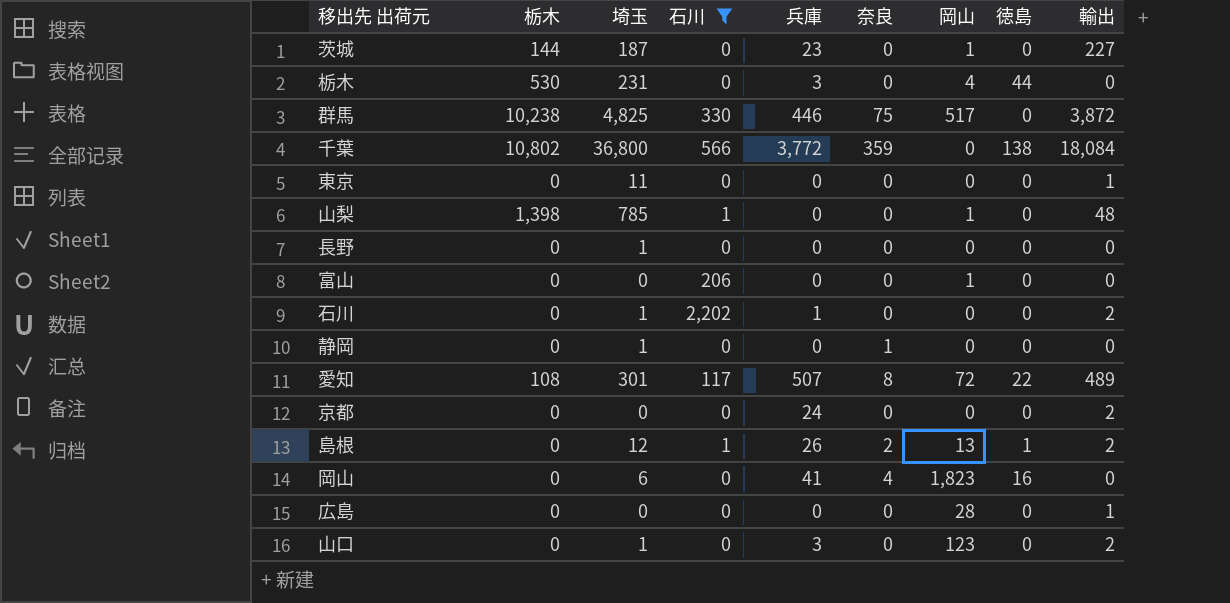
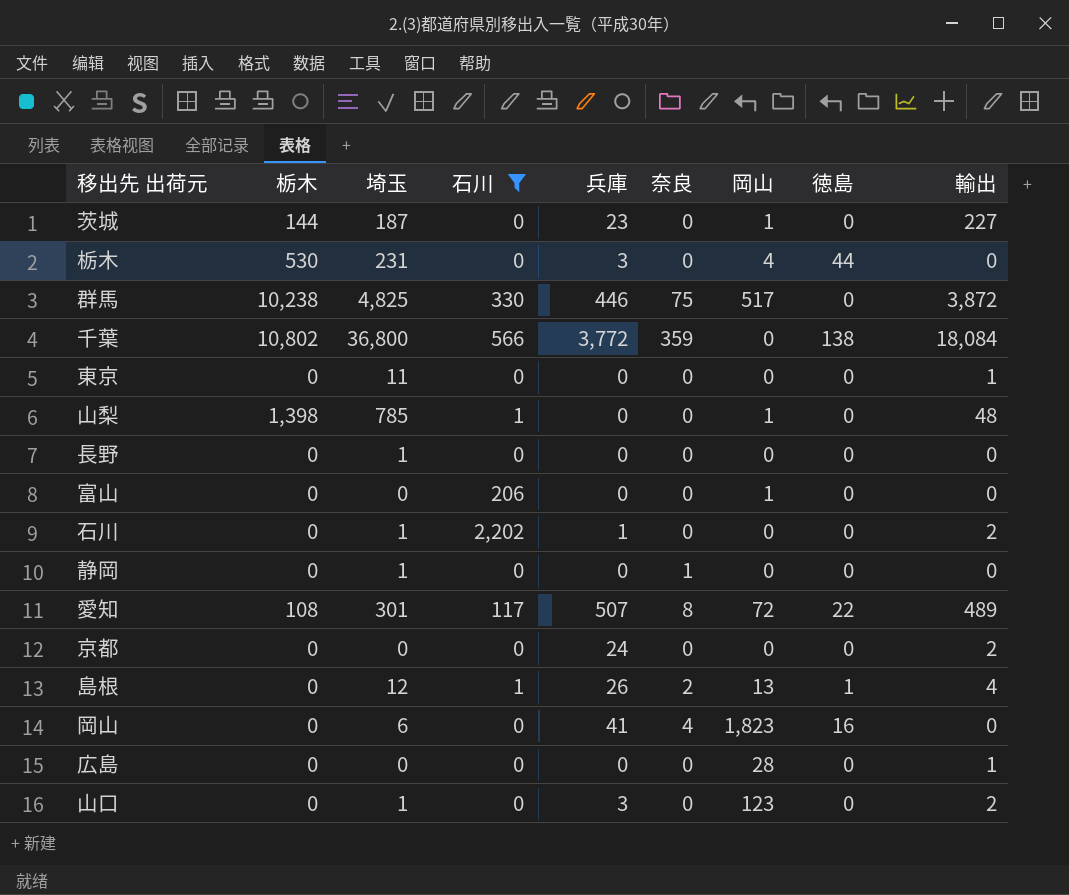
島根 | 輸出: 2 -> 4

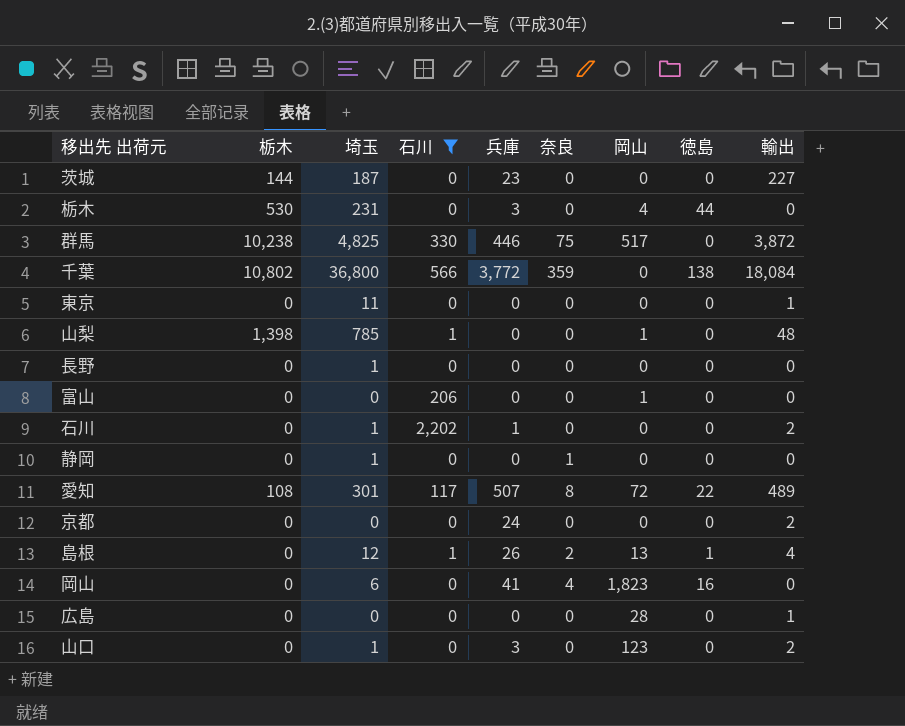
茨城 | 岡山: 1 -> 0

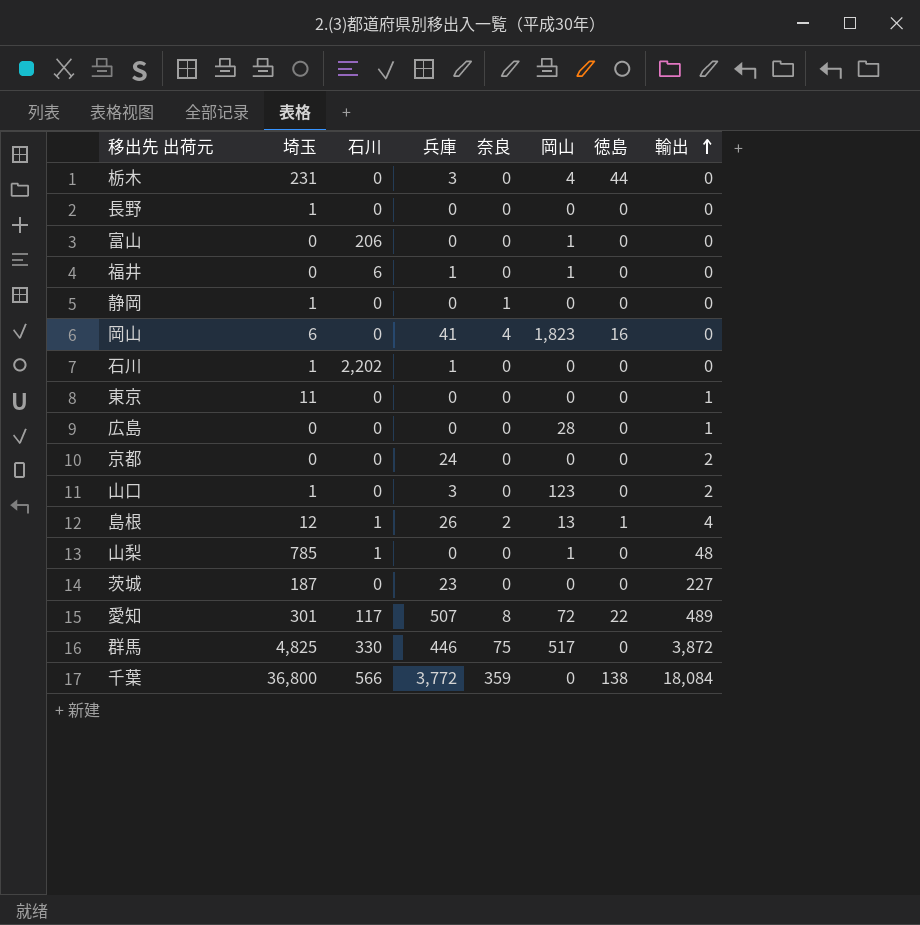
filter: 石川 != 6 -> none
row order: none -> 輸出 ascending
column 栃木 | position: 2 -> none
石川 | 輸出: 2 -> 0

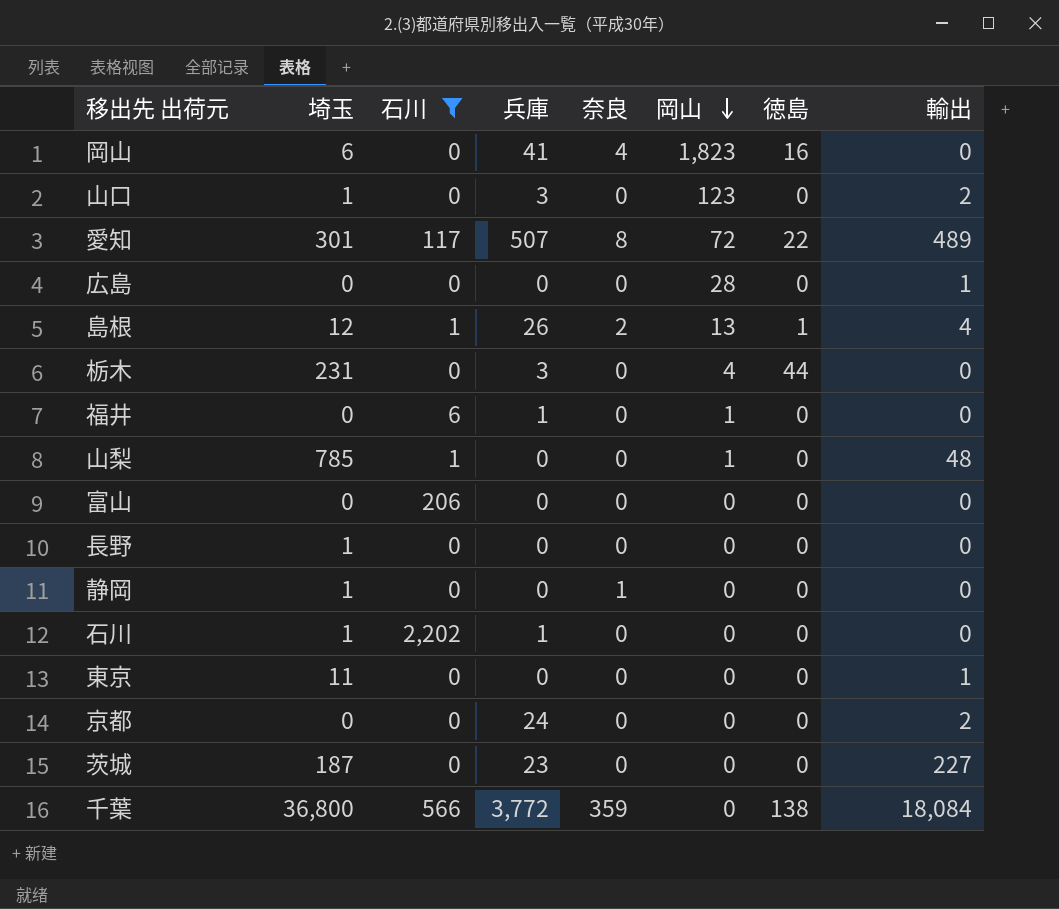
filter: none -> 石川 != 330
row order: 輸出 ascending -> 岡山 descending
富山 | 岡山: 1 -> 0

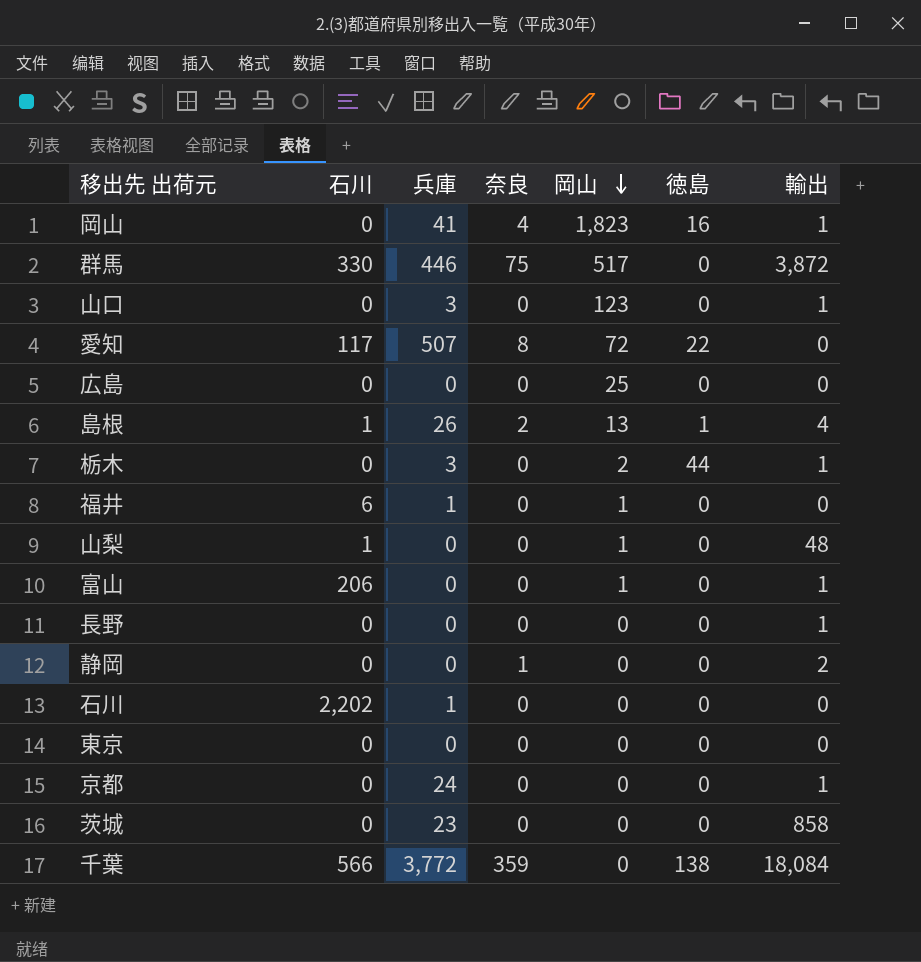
filter: 石川 != 330 -> none
column 埼玉 | position: 2 -> none
岡山 | 輸出: 0 -> 1
山口 | 輸出: 2 -> 1
愛知 | 輸出: 489 -> 0
広島 | 岡山: 28 -> 25
広島 | 輸出: 1 -> 0
栃木 | 岡山: 4 -> 2
栃木 | 輸出: 0 -> 1
富山 | 岡山: 0 -> 1
富山 | 輸出: 0 -> 1
長野 | 輸出: 0 -> 1
静岡 | 輸出: 0 -> 2
東京 | 輸出: 1 -> 0
京都 | 輸出: 2 -> 1
茨城 | 輸出: 227 -> 858

